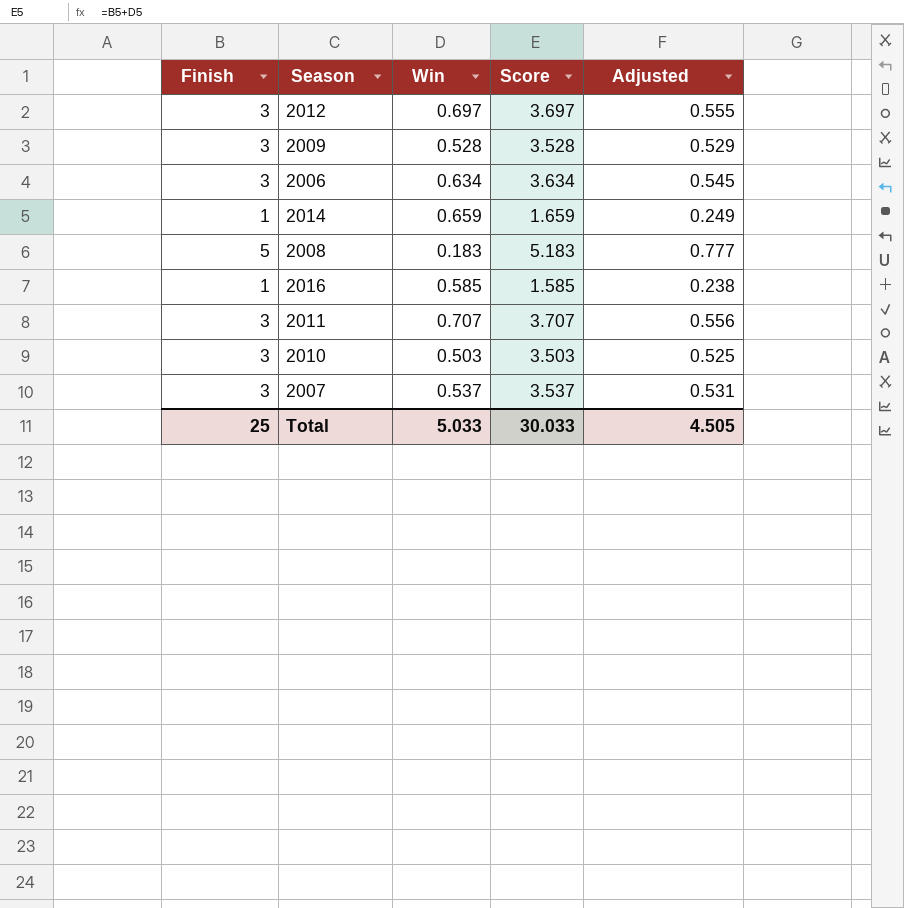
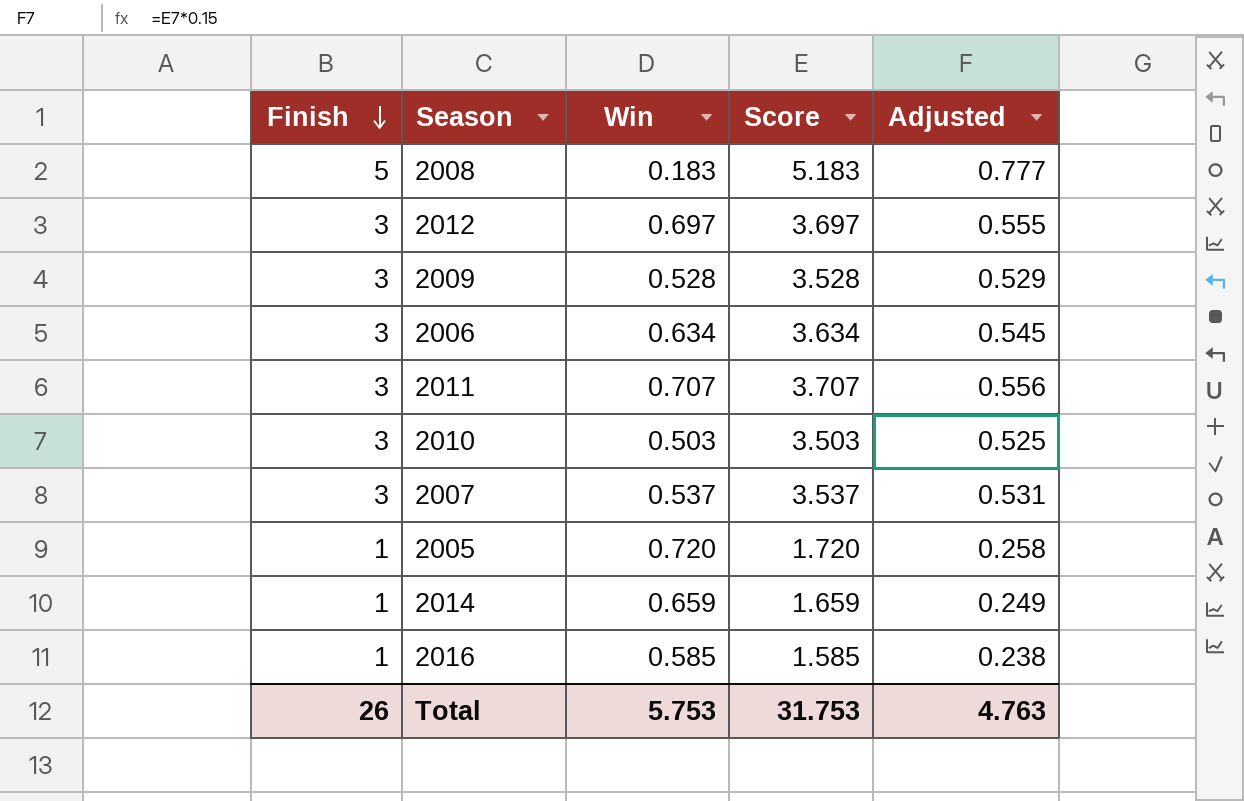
row order: none -> Finish descending
row 2005: none -> 1 | 0.720 | 1.720 | 0.258
Total | Finish: 25 -> 26
Total | Win: 5.033 -> 5.753
Total | Score: 30.033 -> 31.753
Total | Adjusted: 4.505 -> 4.763

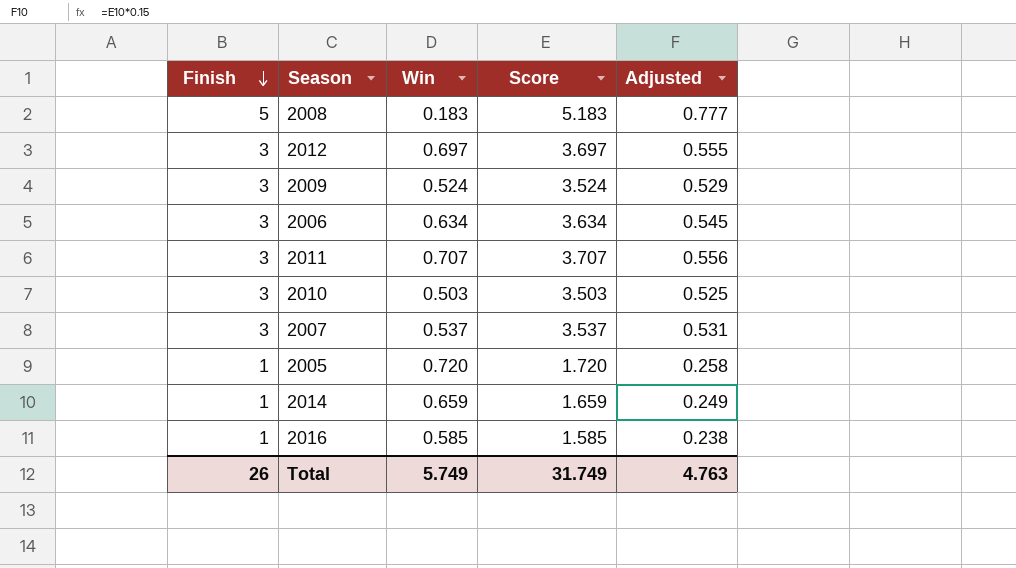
2009 | Win: 0.528 -> 0.524
2009 | Score: 3.528 -> 3.524
Total | Win: 5.753 -> 5.749
Total | Score: 31.753 -> 31.749

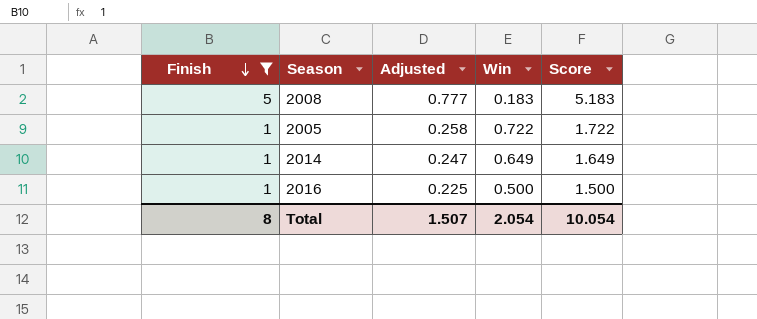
filter: none -> Finish != 3
column Adjusted | position: 5 -> 3
2005 | Win: 0.720 -> 0.722
2005 | Score: 1.720 -> 1.722
2014 | Adjusted: 0.249 -> 0.247
2014 | Win: 0.659 -> 0.649
2014 | Score: 1.659 -> 1.649
2016 | Adjusted: 0.238 -> 0.225
2016 | Win: 0.585 -> 0.500
2016 | Score: 1.585 -> 1.500
Total | Finish: 26 -> 8
Total | Adjusted: 4.763 -> 1.507
Total | Win: 5.749 -> 2.054
Total | Score: 31.749 -> 10.054

